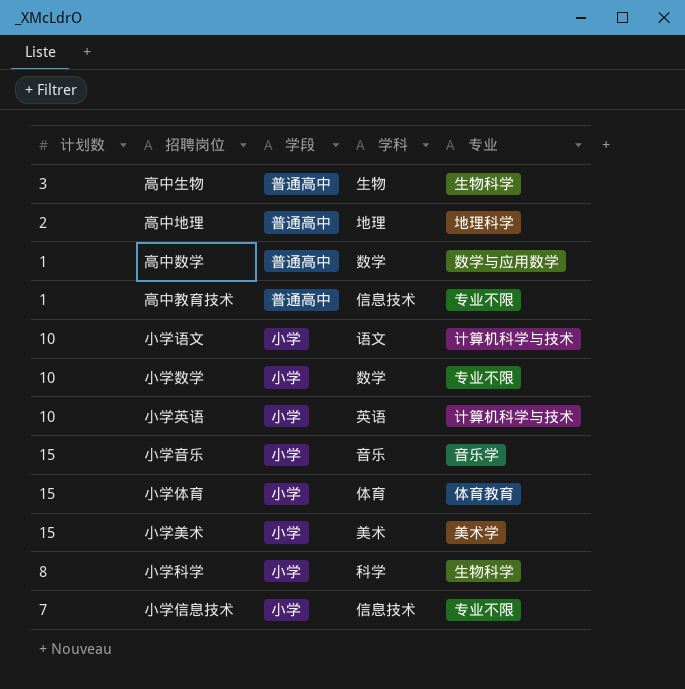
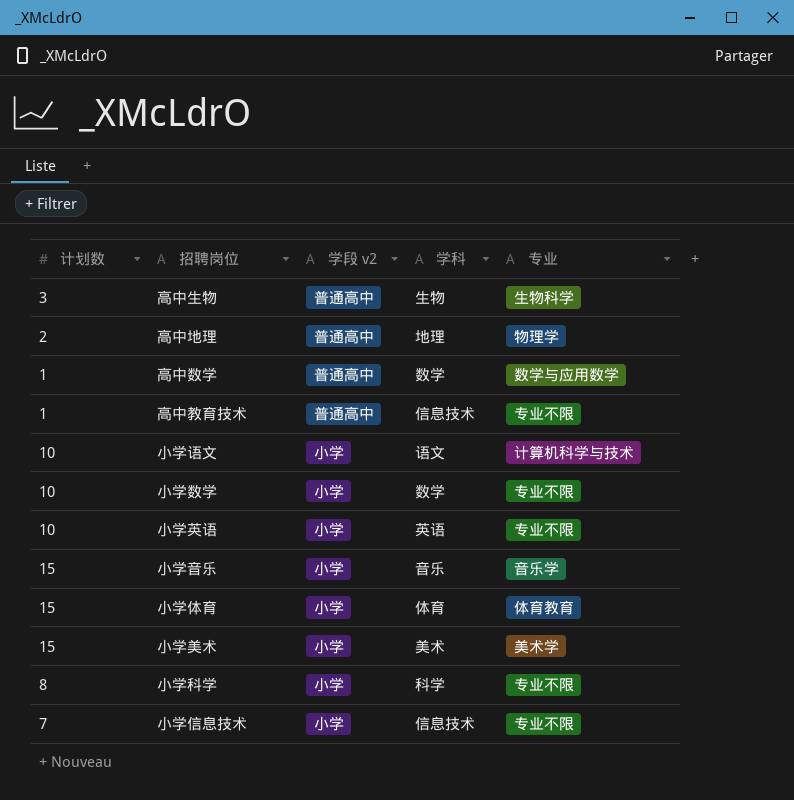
column name: 学段 -> 学段 v2
高中地理 | 专业: 地理科学 -> 物理学
小学英语 | 专业: 计算机科学与技术 -> 专业不限
小学科学 | 专业: 生物科学 -> 专业不限

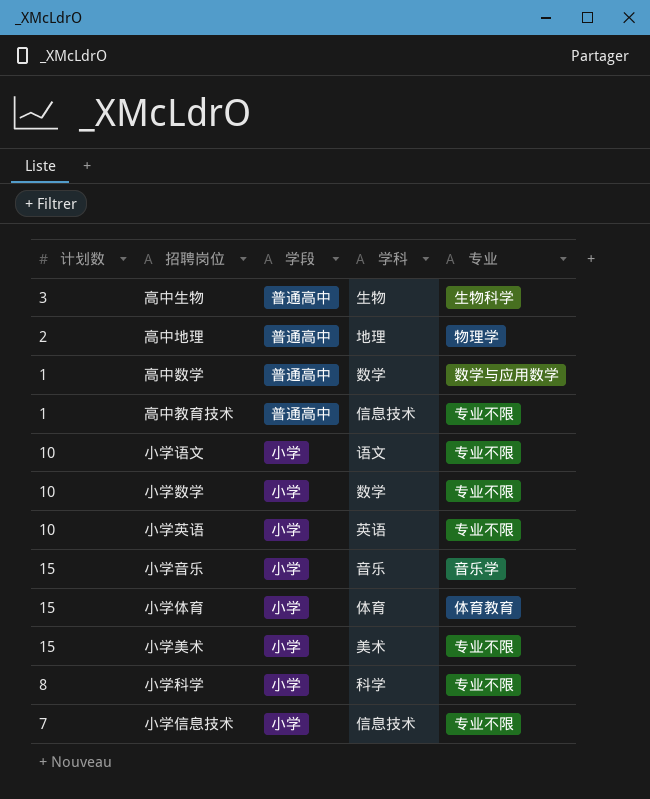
column name: 学段 v2 -> 学段
小学语文 | 专业: 计算机科学与技术 -> 专业不限
小学美术 | 专业: 美术学 -> 专业不限

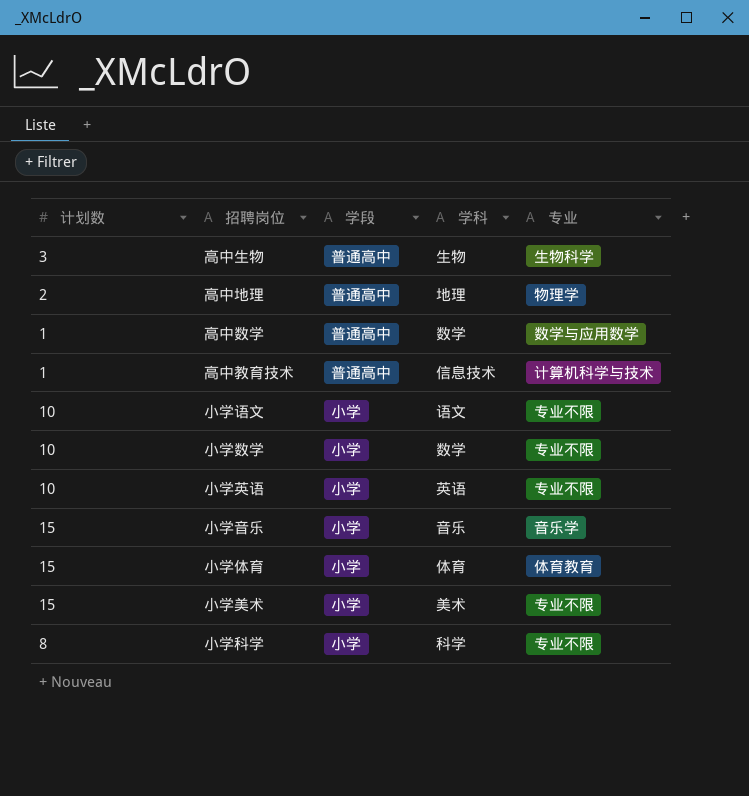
row 小学信息技术: 7 | 小学 | 信息技术 | 专业不限 -> none
高中教育技术 | 专业: 专业不限 -> 计算机科学与技术

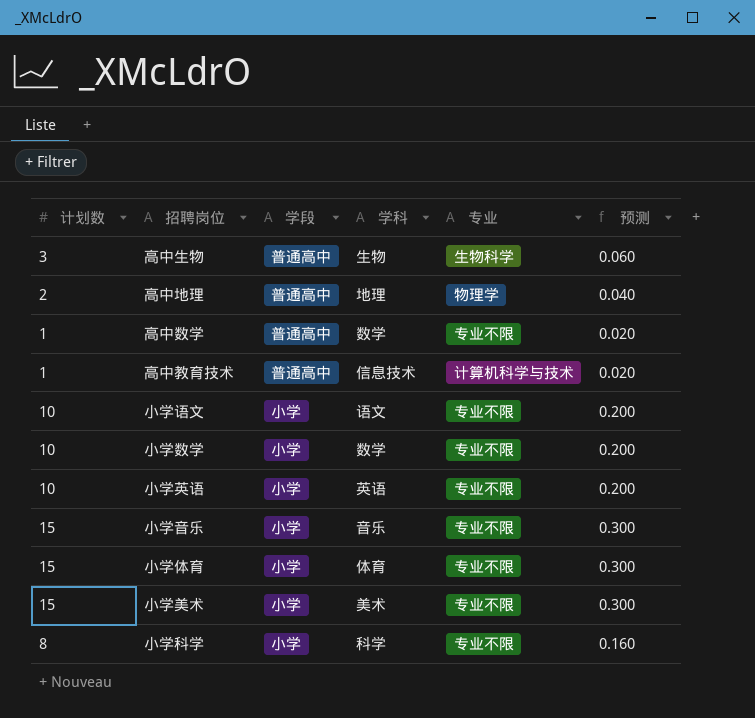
column 预测 | formula: none -> [计划数] * 0.02
高中数学 | 专业: 数学与应用数学 -> 专业不限
小学音乐 | 专业: 音乐学 -> 专业不限
小学体育 | 专业: 体育教育 -> 专业不限

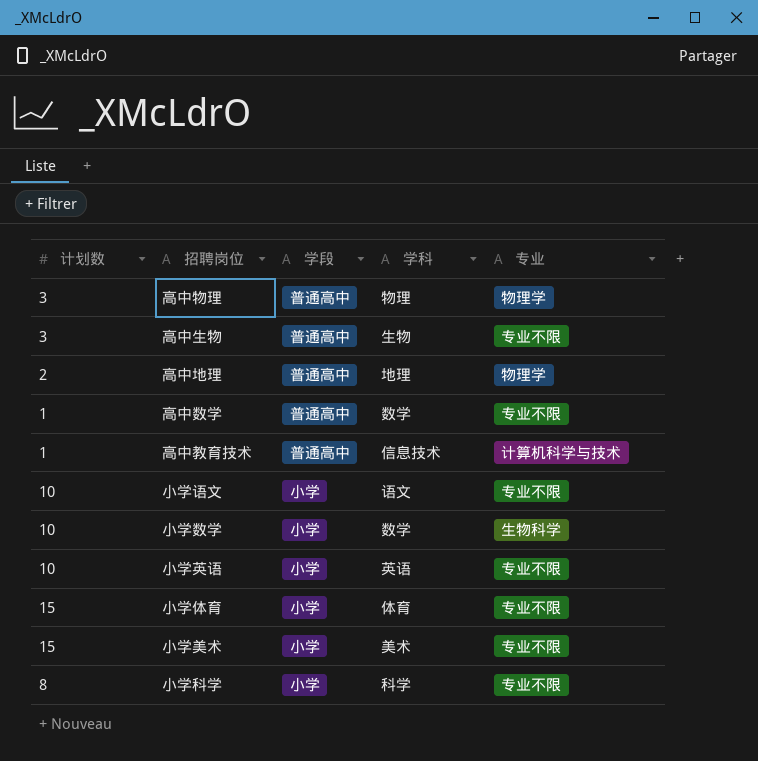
column 预测 | formula: [计划数] * 0.02 -> none
row 小学音乐: 15 | 小学 | 音乐 | 专业不限 | 0.300 -> none
row 高中物理: none -> 3 | 普通高中 | 物理 | 物理学
高中生物 | 专业: 生物科学 -> 专业不限
小学数学 | 专业: 专业不限 -> 生物科学

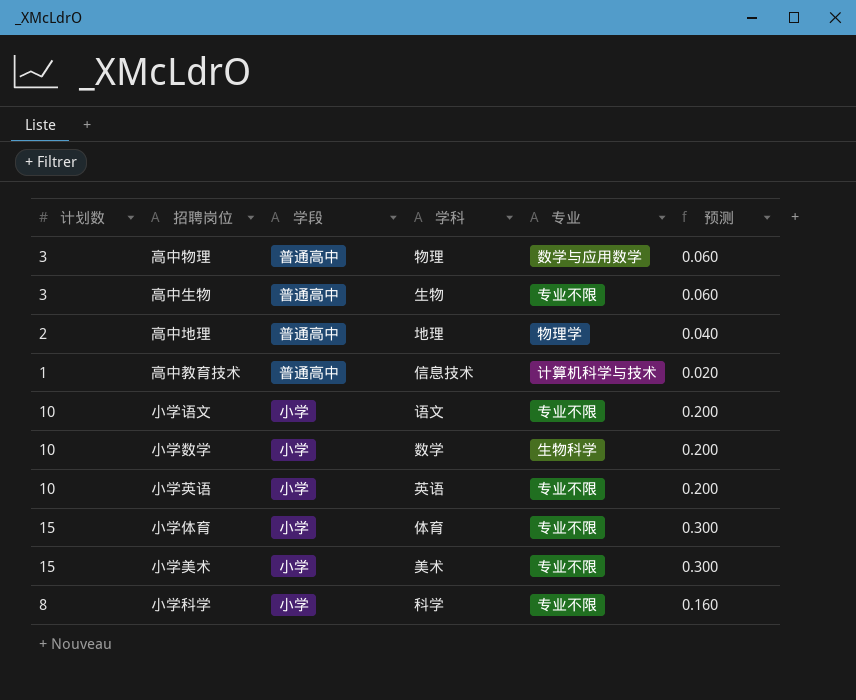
column 预测 | formula: none -> [计划数] * 0.02
row 高中数学: 1 | 普通高中 | 数学 | 专业不限 -> none
高中物理 | 专业: 物理学 -> 数学与应用数学

